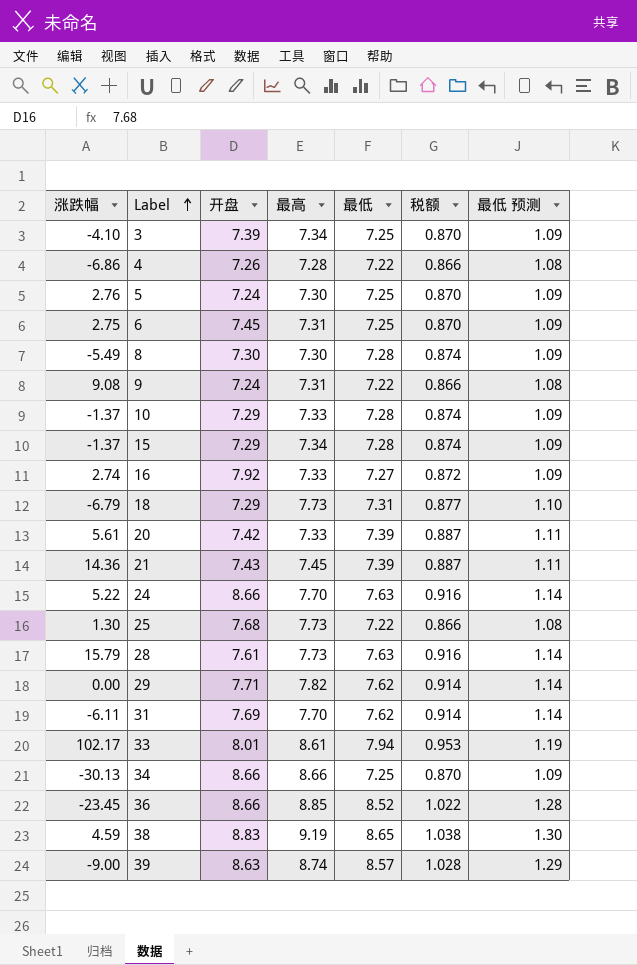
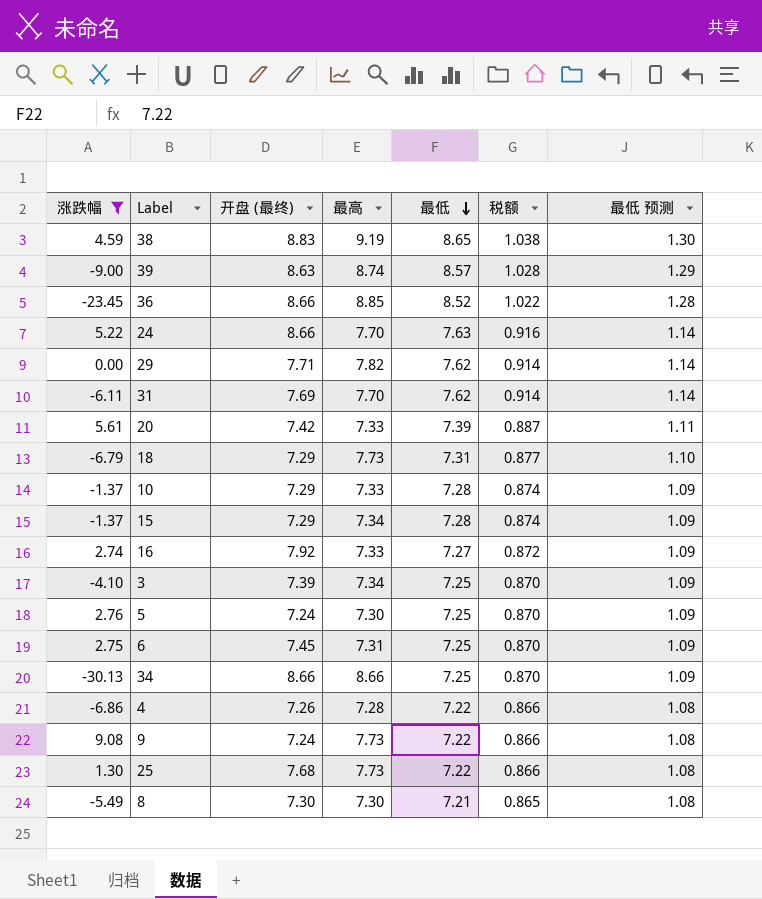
filter: none -> 涨跌幅 <= 9.08
row order: Label ascending -> 最低 descending
column name: 开盘 -> 开盘 (最终)
9 | 最高: 7.31 -> 7.73
8 | 最低: 7.28 -> 7.21
8 | 税额: 0.874 -> 0.865
8 | 最低 预测: 1.09 -> 1.08

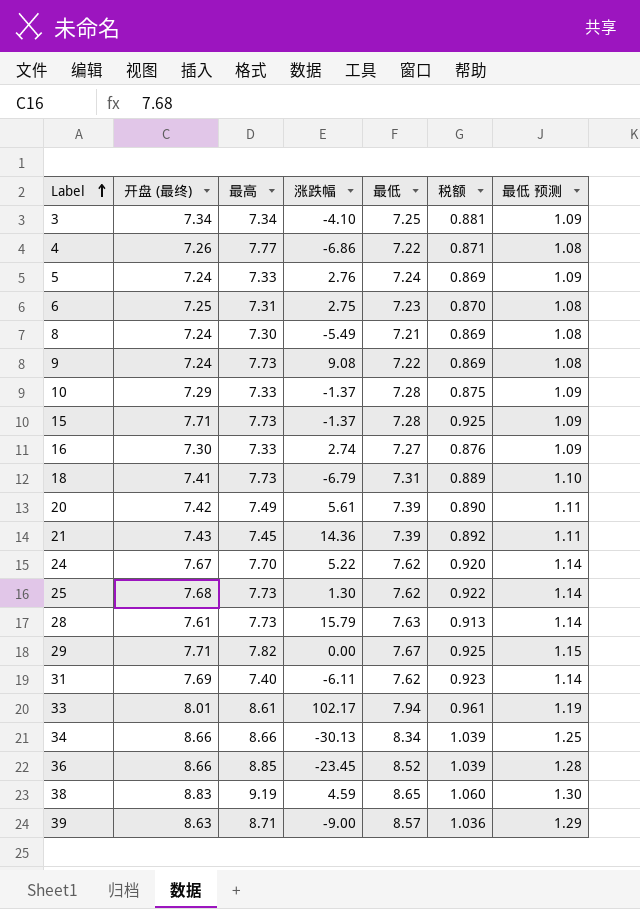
filter: 涨跌幅 <= 9.08 -> none
row order: 最低 descending -> Label ascending
column 涨跌幅 | position: 1 -> 4
column 税额 | formula: [最低] * 0.12 -> [开盘 (最终)] * 0.12
3 | 开盘 (最终): 7.39 -> 7.34
4 | 最高: 7.28 -> 7.77
5 | 最高: 7.30 -> 7.33
5 | 最低: 7.25 -> 7.24
6 | 开盘 (最终): 7.45 -> 7.25
6 | 最低: 7.25 -> 7.23
6 | 最低 预测: 1.09 -> 1.08
8 | 开盘 (最终): 7.30 -> 7.24
15 | 开盘 (最终): 7.29 -> 7.71
15 | 最高: 7.34 -> 7.73
16 | 开盘 (最终): 7.92 -> 7.30
18 | 开盘 (最终): 7.29 -> 7.41
20 | 最高: 7.33 -> 7.49
24 | 开盘 (最终): 8.66 -> 7.67
24 | 最低: 7.63 -> 7.62
25 | 最低: 7.22 -> 7.62
25 | 最低 预测: 1.08 -> 1.14
29 | 最低: 7.62 -> 7.67
29 | 最低 预测: 1.14 -> 1.15
31 | 最高: 7.70 -> 7.40
34 | 最低: 7.25 -> 8.34
34 | 最低 预测: 1.09 -> 1.25
39 | 最高: 8.74 -> 8.71

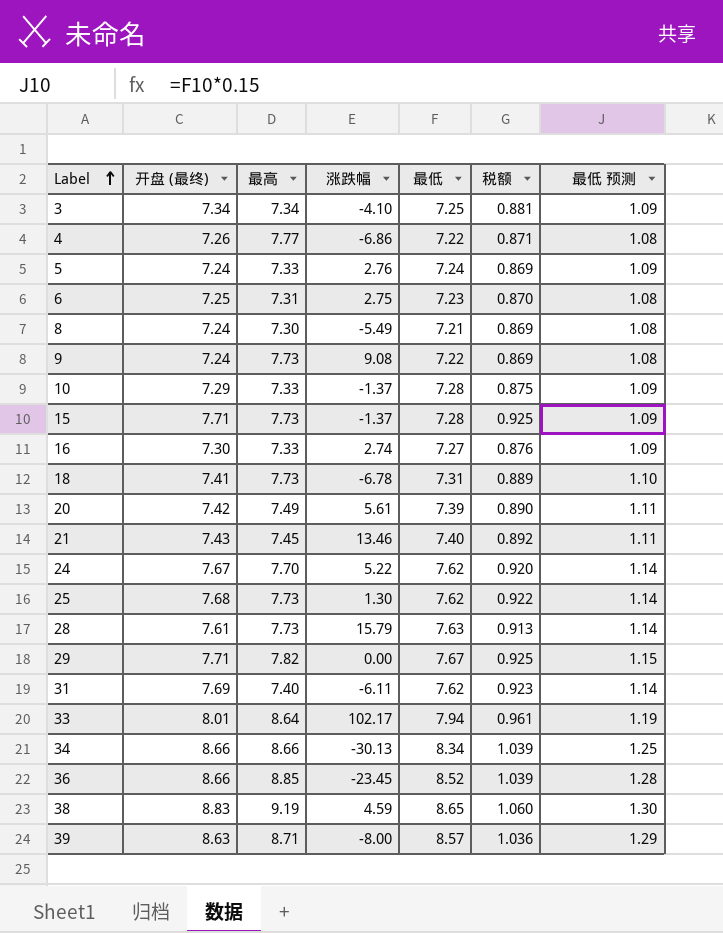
18 | 涨跌幅: -6.79 -> -6.78
21 | 涨跌幅: 14.36 -> 13.46
21 | 最低: 7.39 -> 7.40
33 | 最高: 8.61 -> 8.64
39 | 涨跌幅: -9.00 -> -8.00

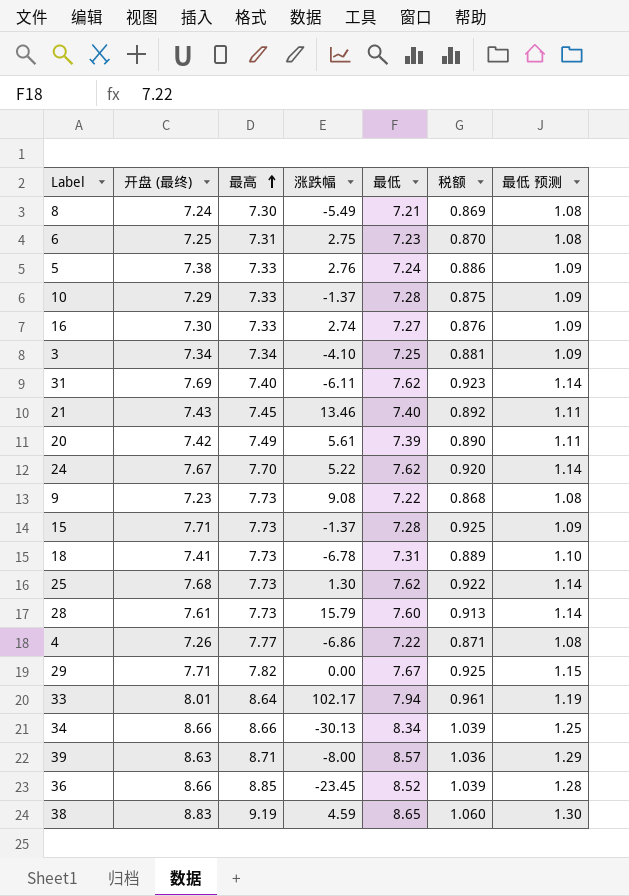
row order: Label ascending -> 最高 ascending
5 | 开盘 (最终): 7.24 -> 7.38
5 | 税额: 0.869 -> 0.886
9 | 开盘 (最终): 7.24 -> 7.23
9 | 税额: 0.869 -> 0.868
28 | 最低: 7.63 -> 7.60

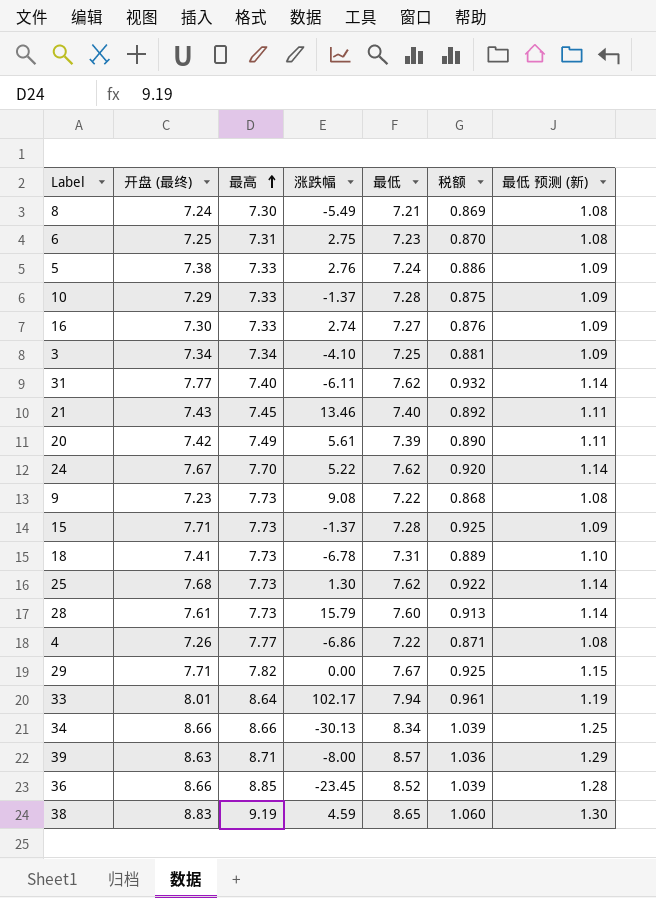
column name: 最低 预测 -> 最低 预测 (新)
31 | 开盘 (最终): 7.69 -> 7.77
31 | 税额: 0.923 -> 0.932

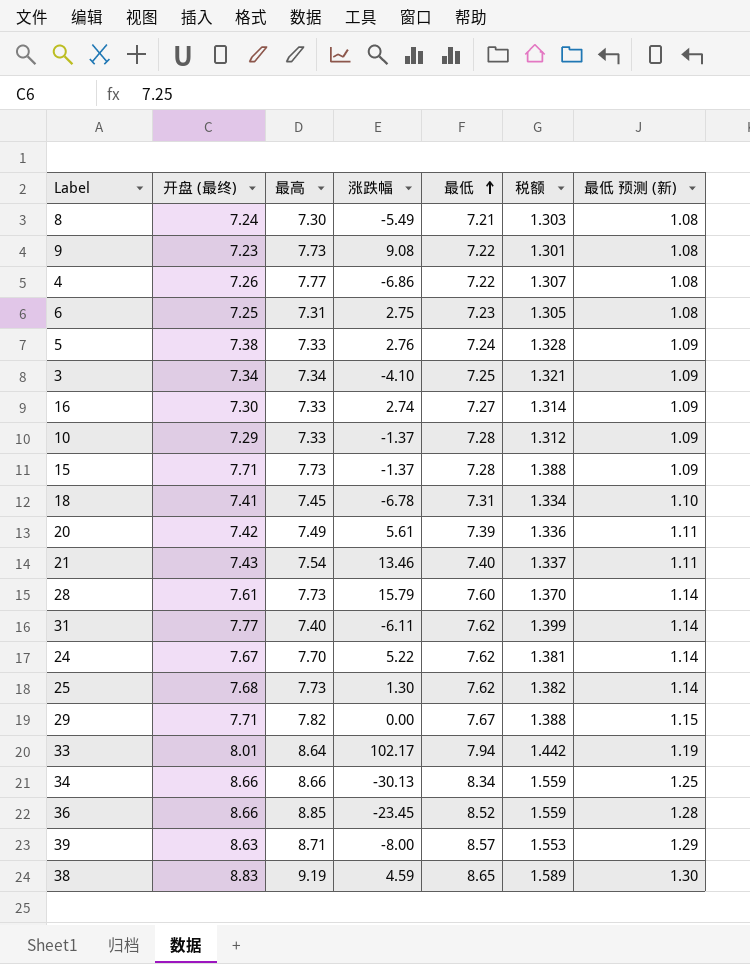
row order: 最高 ascending -> 最低 ascending
column 税额 | formula: [开盘 (最终)] * 0.12 -> [开盘 (最终)] * 0.18
18 | 最高: 7.73 -> 7.45
21 | 最高: 7.45 -> 7.54

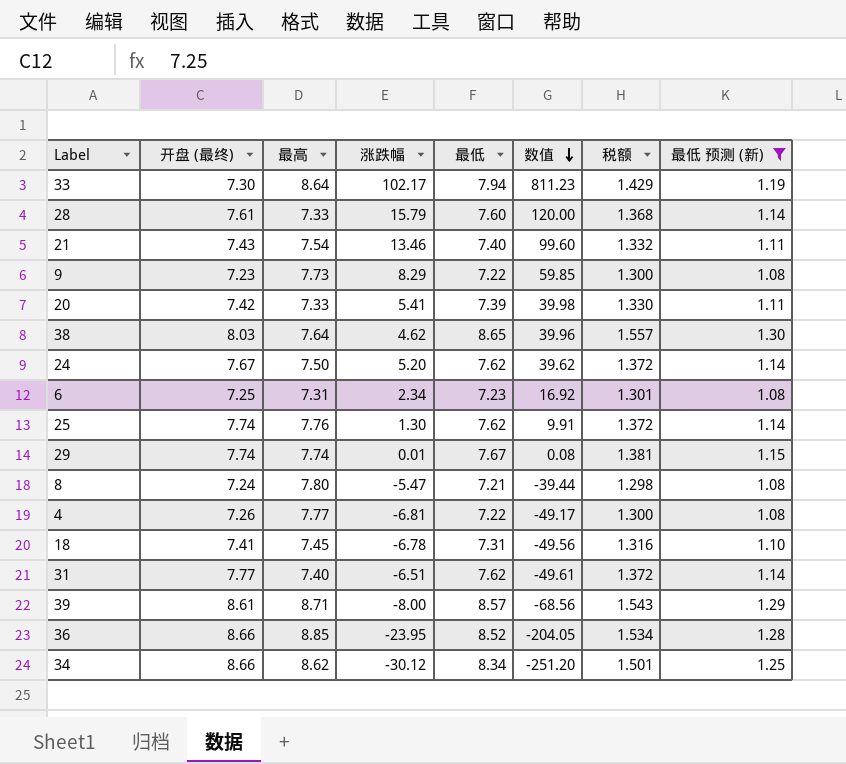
filter: none -> 最低 预测 (新) != 1.09
row order: 最低 ascending -> 数值 descending
column 数值 | formula: none -> [涨跌幅] * [最低]
column 税额 | formula: [开盘 (最终)] * 0.18 -> [最低] * 0.18
33 | 开盘 (最终): 8.01 -> 7.30
28 | 最高: 7.73 -> 7.33
9 | 涨跌幅: 9.08 -> 8.29
20 | 最高: 7.49 -> 7.33
20 | 涨跌幅: 5.61 -> 5.41
38 | 开盘 (最终): 8.83 -> 8.03
38 | 最高: 9.19 -> 7.64
38 | 涨跌幅: 4.59 -> 4.62
24 | 最高: 7.70 -> 7.50
24 | 涨跌幅: 5.22 -> 5.20
6 | 涨跌幅: 2.75 -> 2.34
25 | 开盘 (最终): 7.68 -> 7.74
25 | 最高: 7.73 -> 7.76
29 | 开盘 (最终): 7.71 -> 7.74
29 | 最高: 7.82 -> 7.74
29 | 涨跌幅: 0.00 -> 0.01
8 | 最高: 7.30 -> 7.80
8 | 涨跌幅: -5.49 -> -5.47
4 | 涨跌幅: -6.86 -> -6.81
31 | 涨跌幅: -6.11 -> -6.51
39 | 开盘 (最终): 8.63 -> 8.61
36 | 涨跌幅: -23.45 -> -23.95
34 | 最高: 8.66 -> 8.62
34 | 涨跌幅: -30.13 -> -30.12

